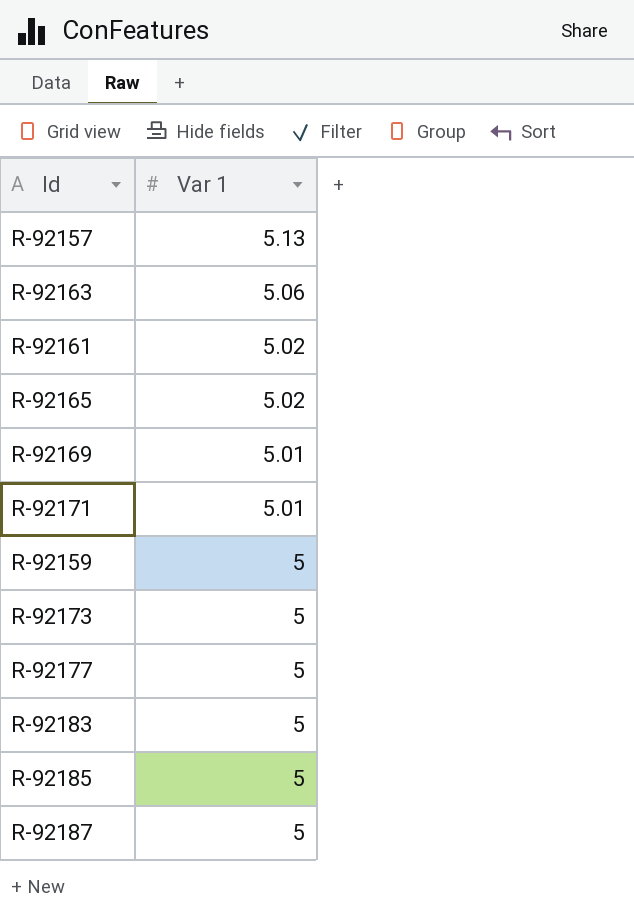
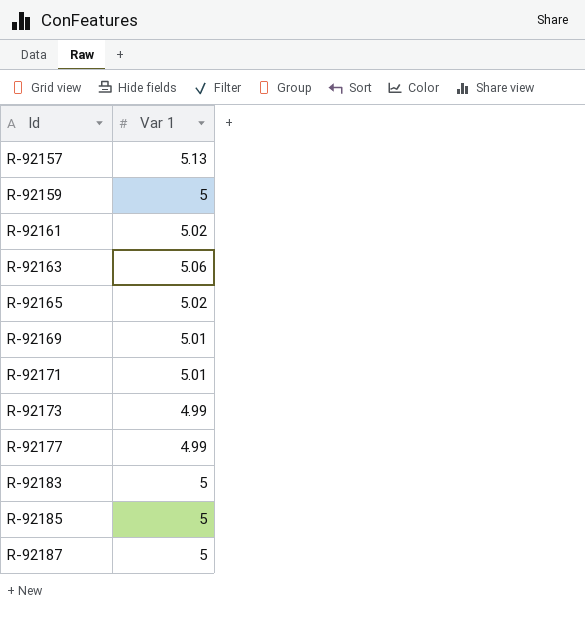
row order: Var 1 descending -> Id ascending
R-92173 | Var 1: 5 -> 4.99
R-92177 | Var 1: 5 -> 4.99

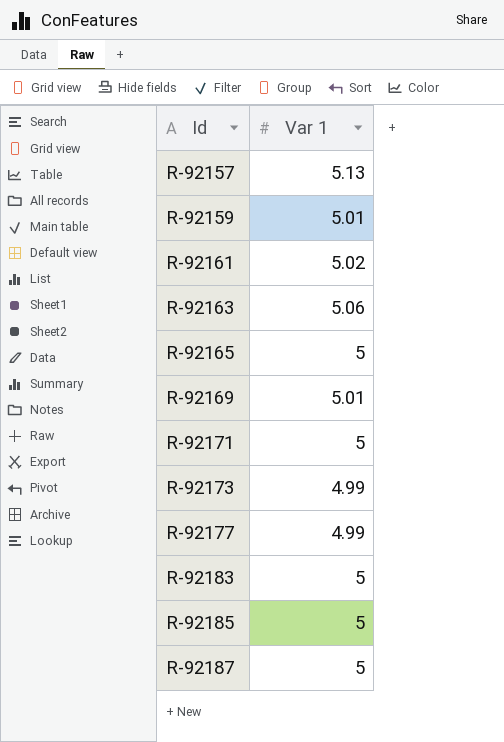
R-92159 | Var 1: 5 -> 5.01
R-92165 | Var 1: 5.02 -> 5
R-92171 | Var 1: 5.01 -> 5

